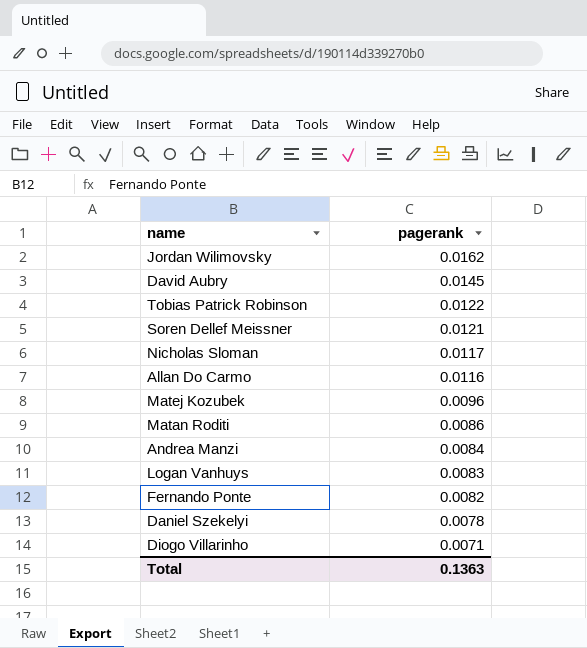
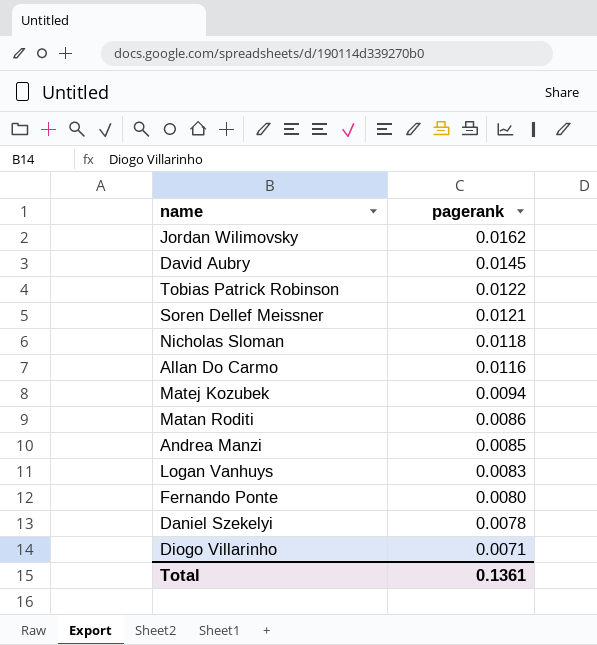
Nicholas Sloman | pagerank: 0.0117 -> 0.0118
Matej Kozubek | pagerank: 0.0096 -> 0.0094
Andrea Manzi | pagerank: 0.0084 -> 0.0085
Fernando Ponte | pagerank: 0.0082 -> 0.0080
Total | pagerank: 0.1363 -> 0.1361

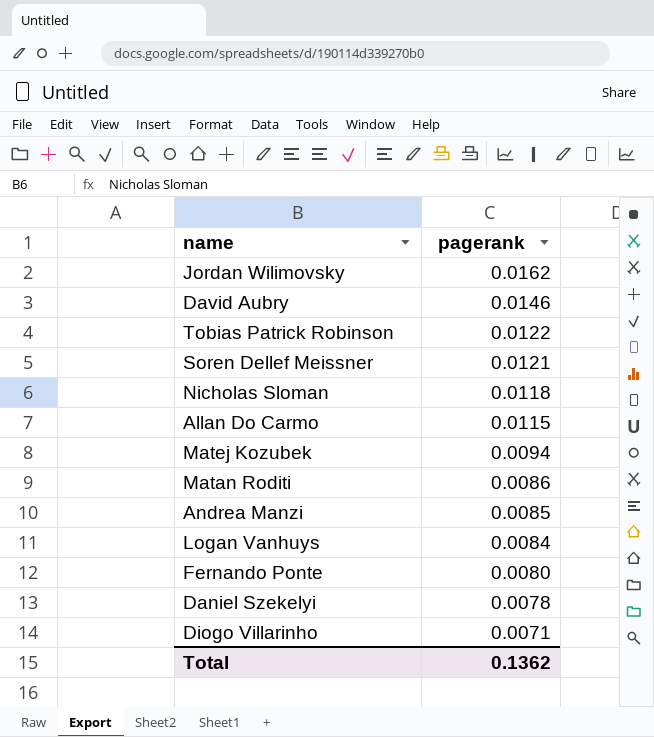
David Aubry | pagerank: 0.0145 -> 0.0146
Allan Do Carmo | pagerank: 0.0116 -> 0.0115
Logan Vanhuys | pagerank: 0.0083 -> 0.0084
Total | pagerank: 0.1361 -> 0.1362

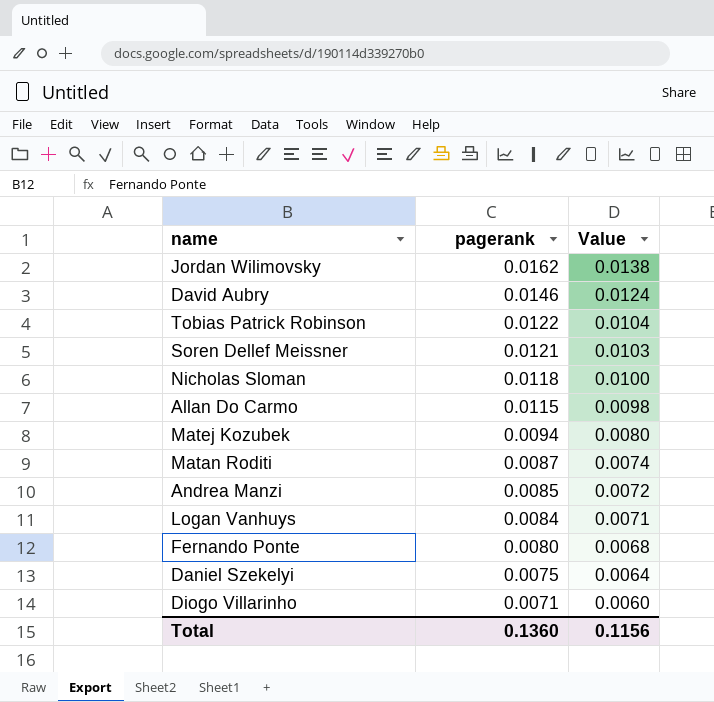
column Value | formula: none -> [pagerank] * 0.85
Matan Roditi | pagerank: 0.0086 -> 0.0087
Daniel Szekelyi | pagerank: 0.0078 -> 0.0075
Total | pagerank: 0.1362 -> 0.1360

